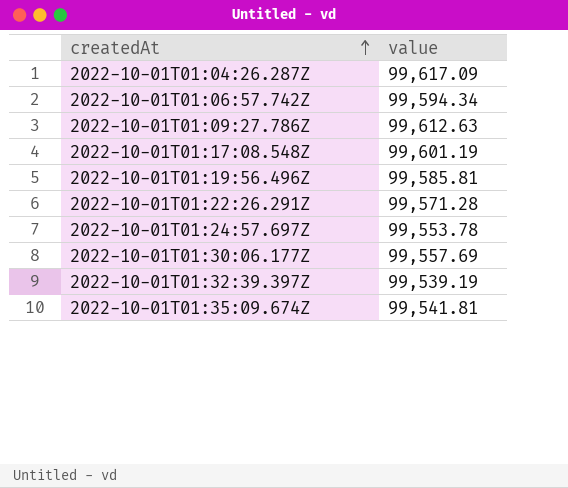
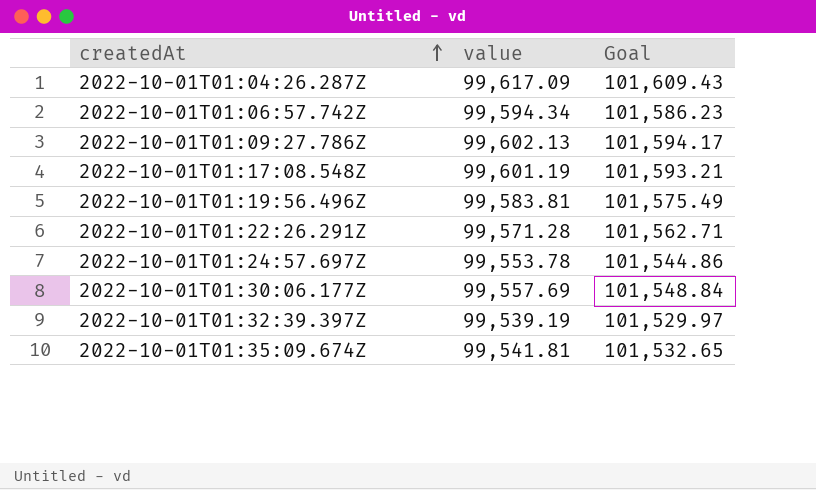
column Goal | formula: none -> [value] * 1.02
2022-10-01T01:09:27.786Z | value: 99,612.63 -> 99,602.13
2022-10-01T01:19:56.496Z | value: 99,585.81 -> 99,583.81

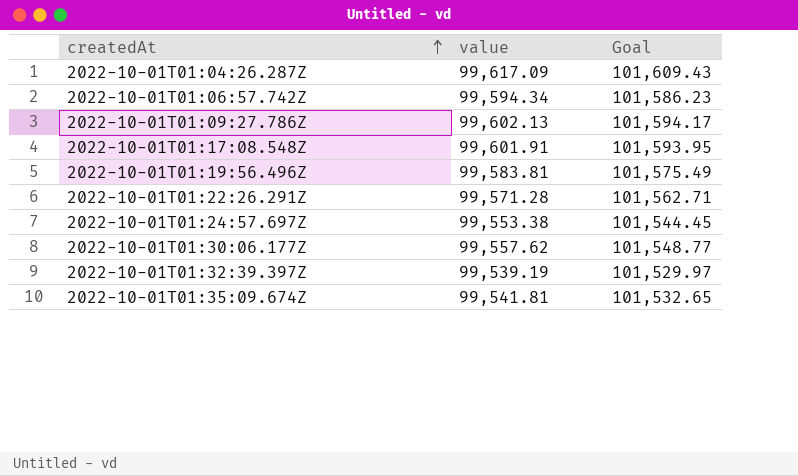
2022-10-01T01:17:08.548Z | value: 99,601.19 -> 99,601.91
2022-10-01T01:17:08.548Z | Goal: 101,593.21 -> 101,593.95
2022-10-01T01:24:57.697Z | value: 99,553.78 -> 99,553.38
2022-10-01T01:24:57.697Z | Goal: 101,544.86 -> 101,544.45
2022-10-01T01:30:06.177Z | value: 99,557.69 -> 99,557.62
2022-10-01T01:30:06.177Z | Goal: 101,548.84 -> 101,548.77

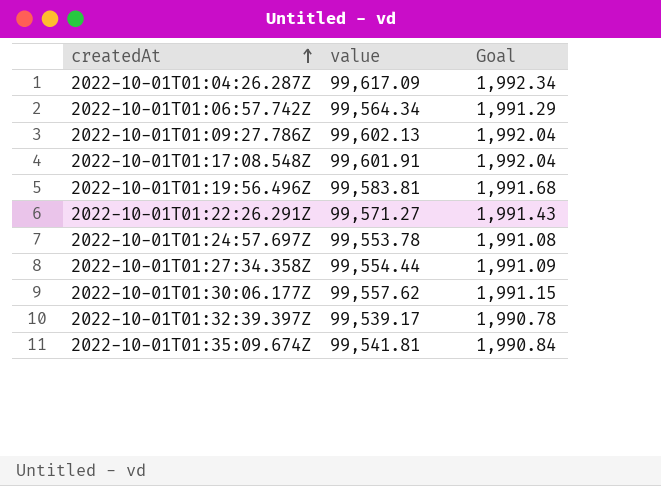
column Goal | formula: [value] * 1.02 -> [value] * 0.02
2022-10-01T01:06:57.742Z | value: 99,594.34 -> 99,564.34
2022-10-01T01:22:26.291Z | value: 99,571.28 -> 99,571.27
2022-10-01T01:24:57.697Z | value: 99,553.38 -> 99,553.78
row 2022-10-01T01:27:34.358Z: none -> 99,554.44 | 1,991.09
2022-10-01T01:32:39.397Z | value: 99,539.19 -> 99,539.17

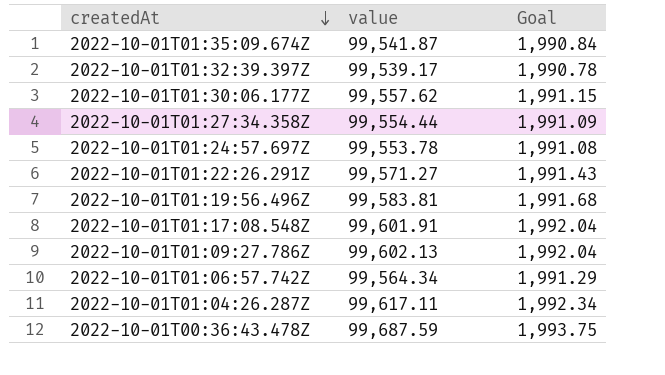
row order: createdAt ascending -> createdAt descending
2022-10-01T01:35:09.674Z | value: 99,541.81 -> 99,541.87
2022-10-01T01:04:26.287Z | value: 99,617.09 -> 99,617.11
row 2022-10-01T00:36:43.478Z: none -> 99,687.59 | 1,993.75

